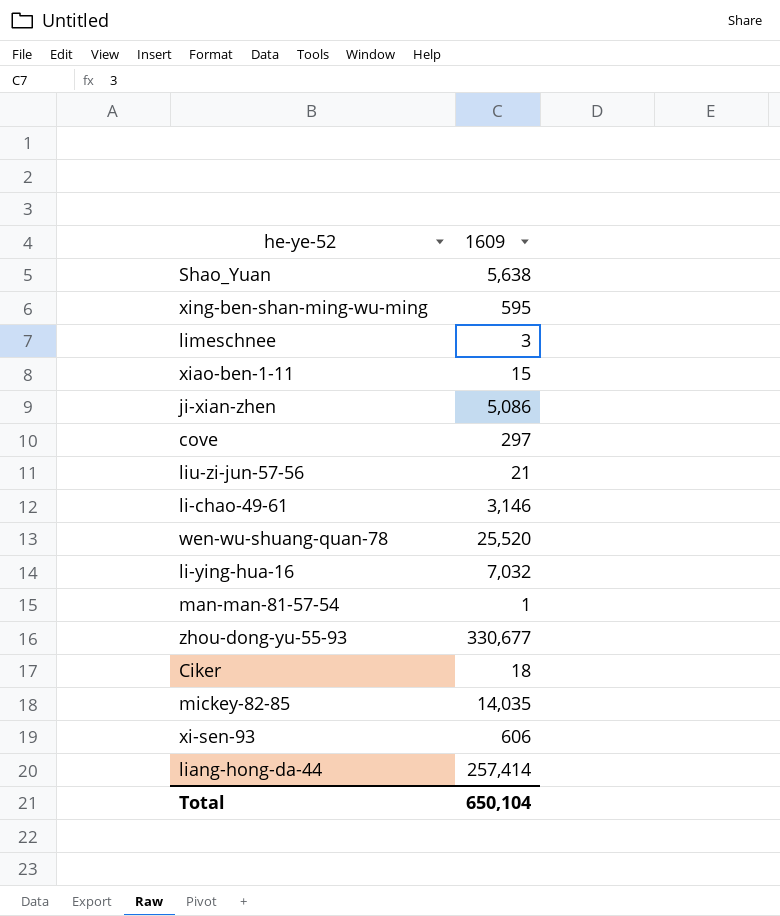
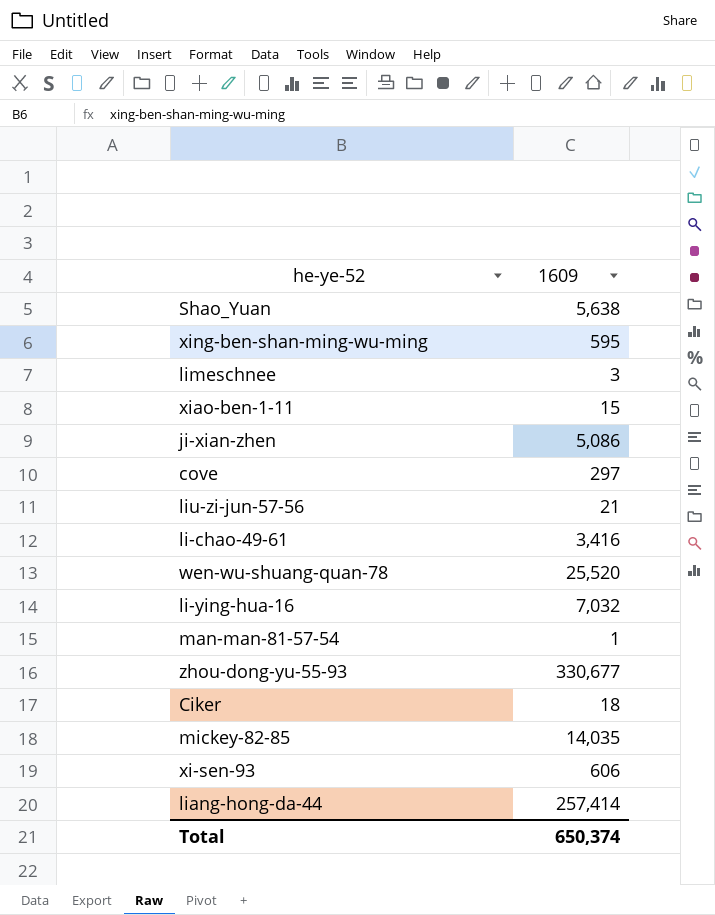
li-chao-49-61 | 1609: 3,146 -> 3,416
Total | 1609: 650,104 -> 650,374

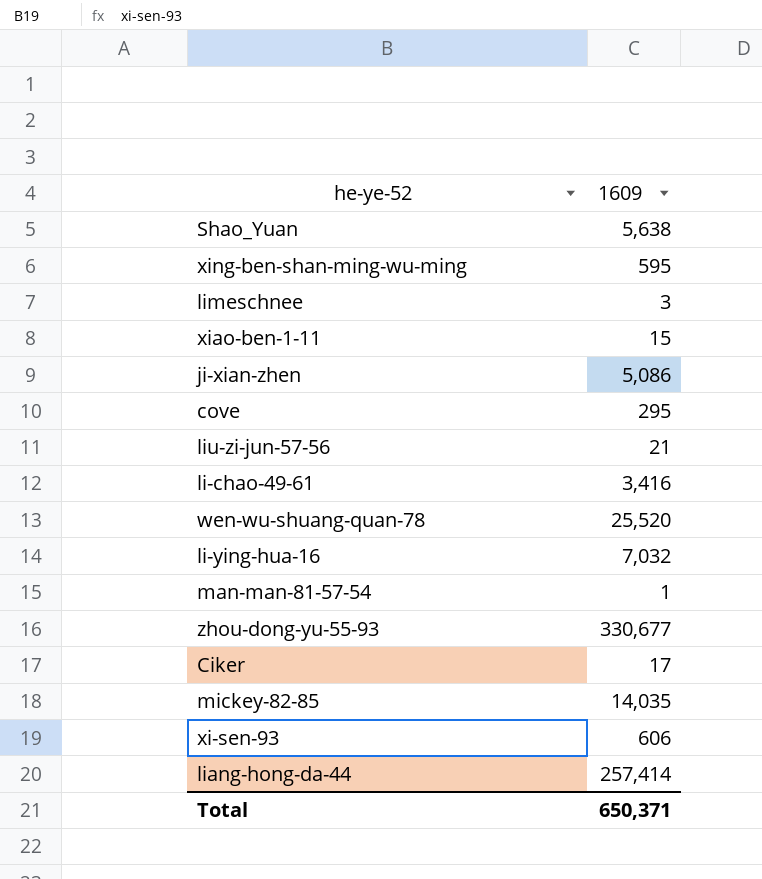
cove | 1609: 297 -> 295
Ciker | 1609: 18 -> 17
Total | 1609: 650,374 -> 650,371

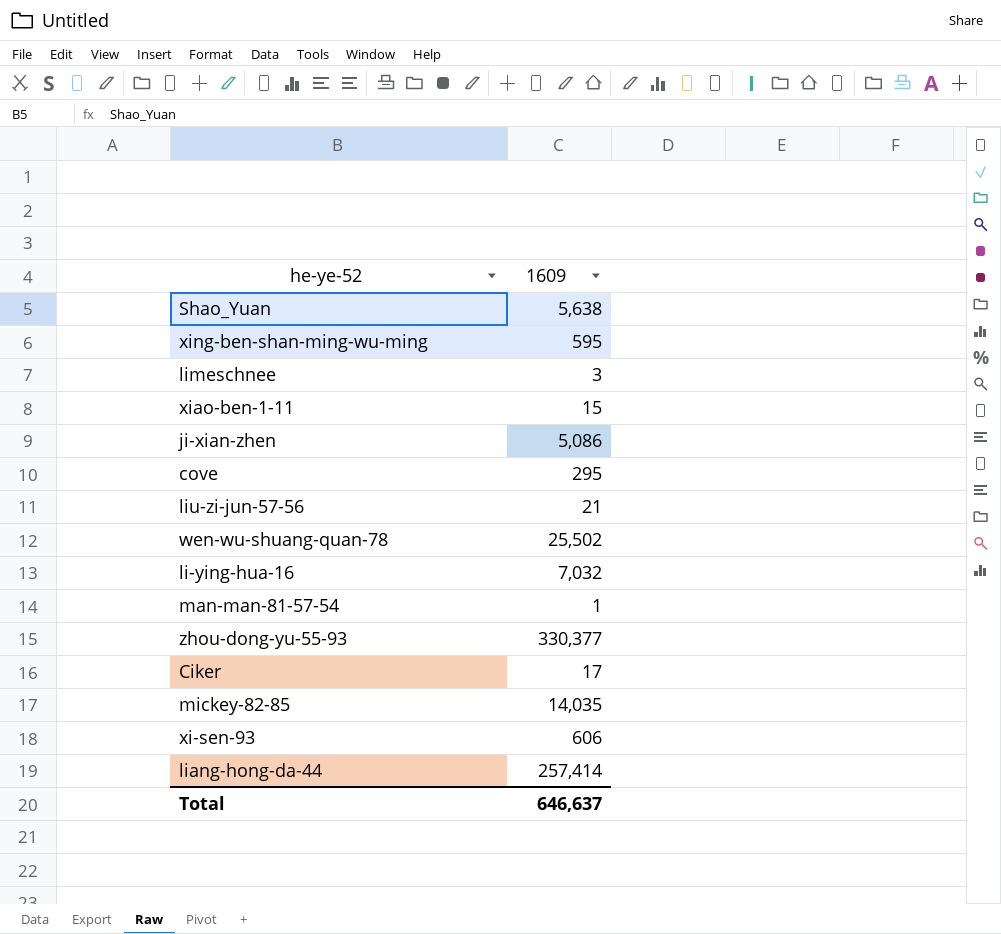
row li-chao-49-61: 3,416 -> none
wen-wu-shuang-quan-78 | 1609: 25,520 -> 25,502
zhou-dong-yu-55-93 | 1609: 330,677 -> 330,377
Total | 1609: 650,371 -> 646,637

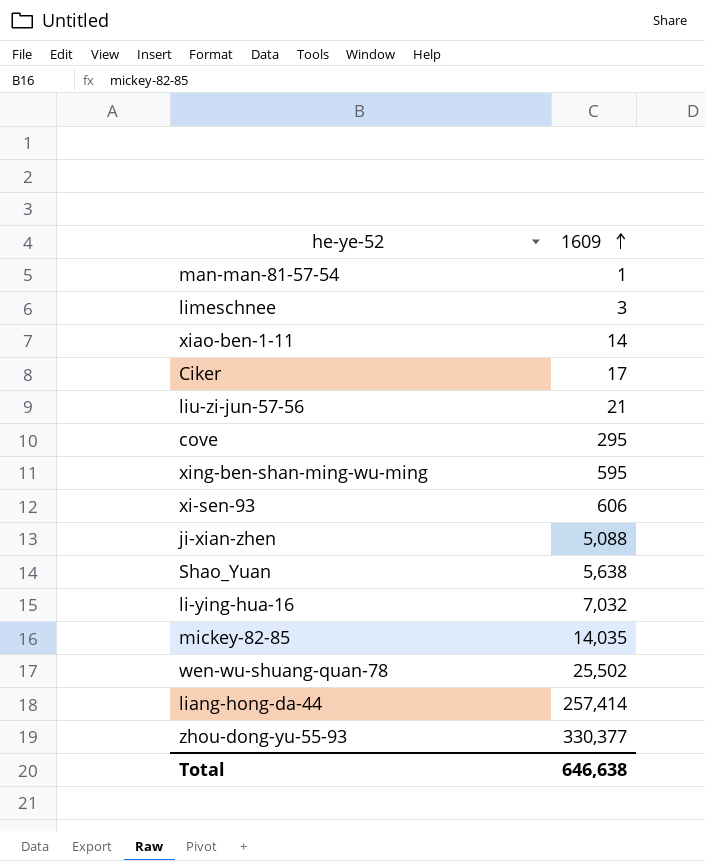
row order: none -> 1609 ascending
xiao-ben-1-11 | 1609: 15 -> 14
ji-xian-zhen | 1609: 5,086 -> 5,088
Total | 1609: 646,637 -> 646,638

